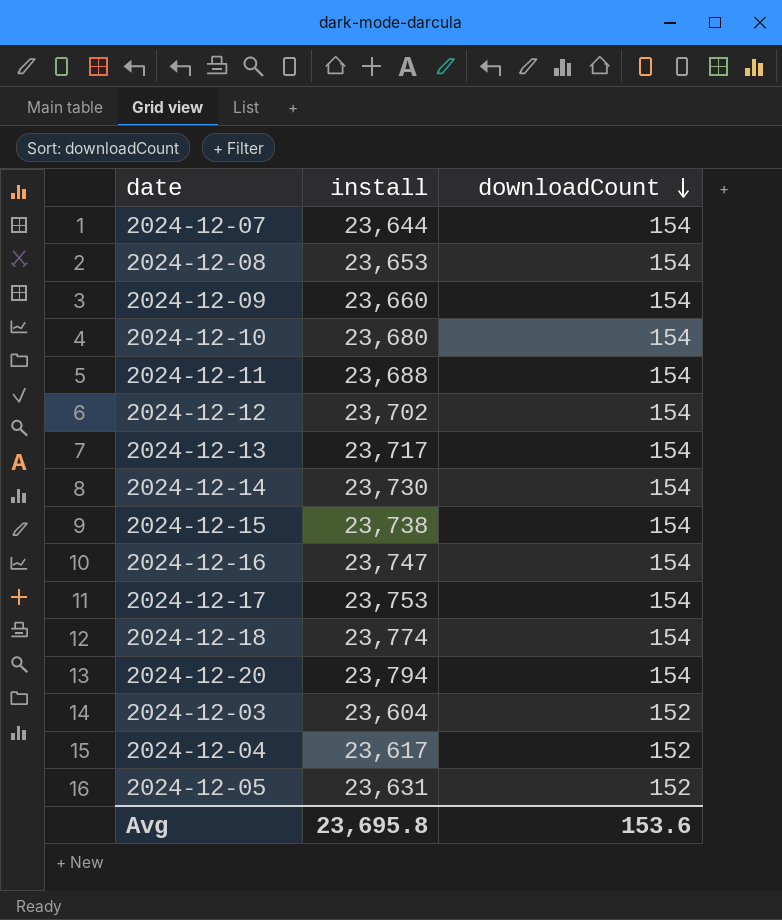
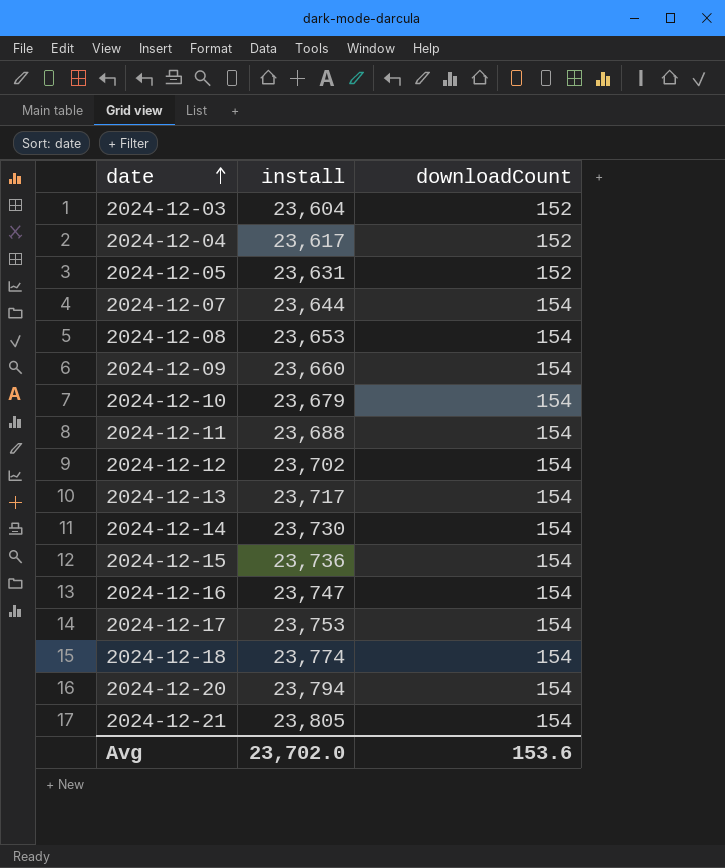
row order: downloadCount descending -> date ascending
2024-12-10 | install: 23,680 -> 23,679
2024-12-15 | install: 23,738 -> 23,736
row 2024-12-21: none -> 23,805 | 154
Avg | install: 23,695.8 -> 23,702.0

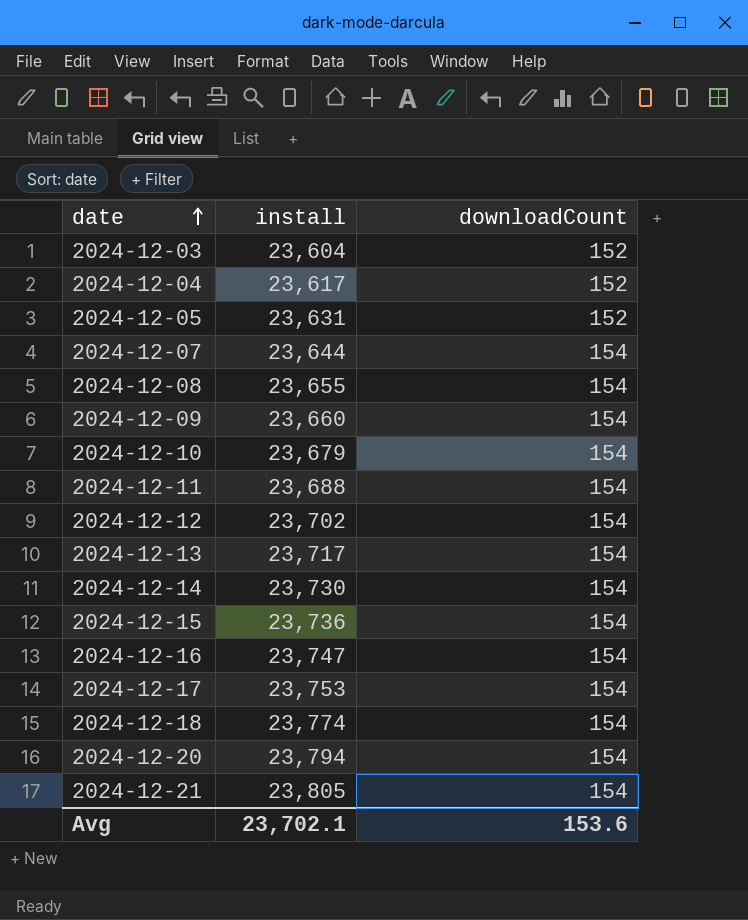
2024-12-08 | install: 23,653 -> 23,655
Avg | install: 23,702.0 -> 23,702.1

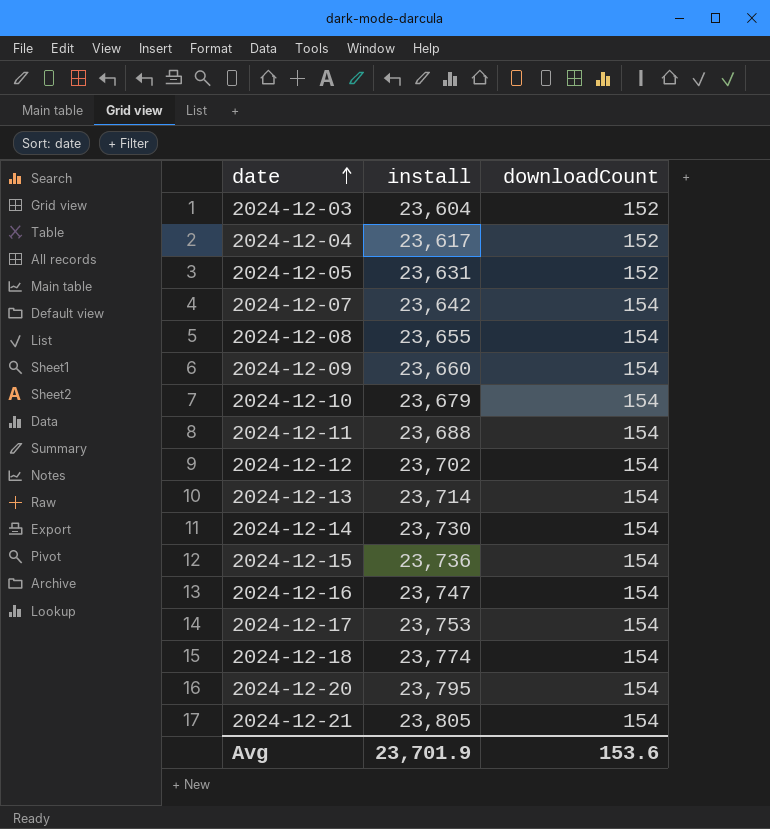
2024-12-07 | install: 23,644 -> 23,642
2024-12-13 | install: 23,717 -> 23,714
2024-12-20 | install: 23,794 -> 23,795
Avg | install: 23,702.1 -> 23,701.9

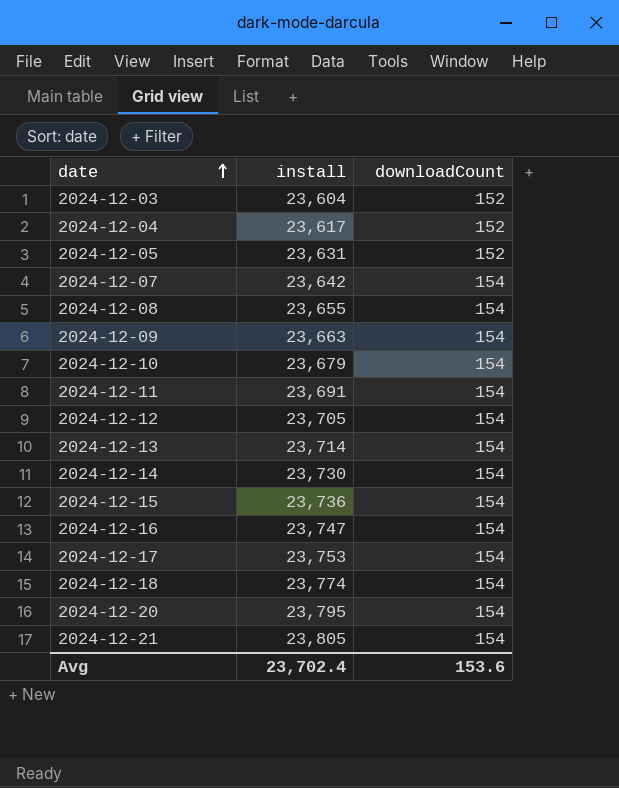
2024-12-09 | install: 23,660 -> 23,663
2024-12-11 | install: 23,688 -> 23,691
2024-12-12 | install: 23,702 -> 23,705
Avg | install: 23,701.9 -> 23,702.4

